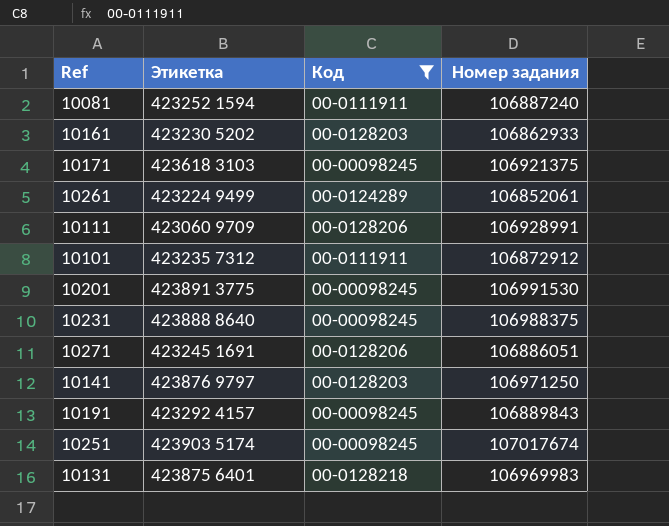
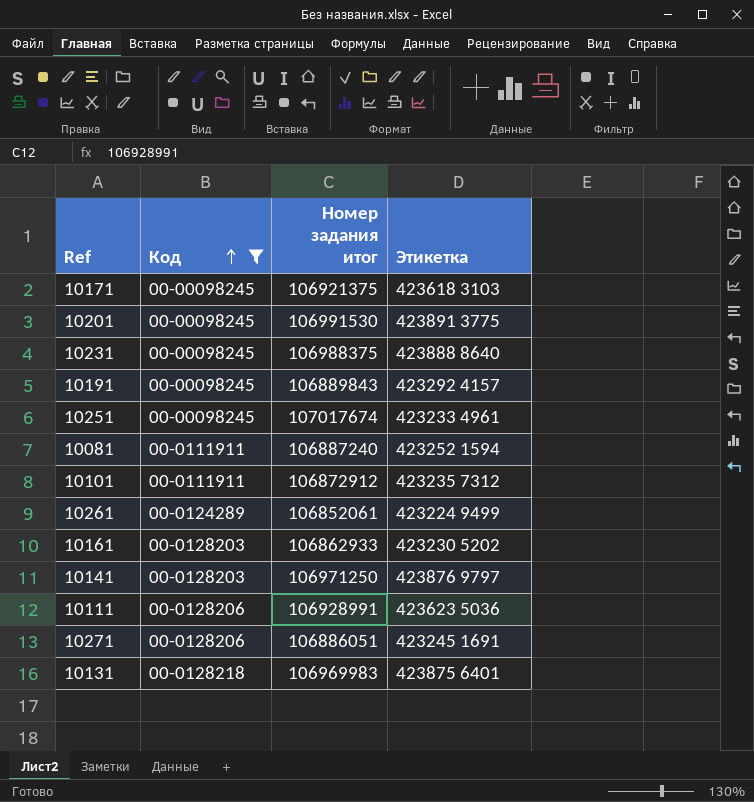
row order: none -> Код ascending
column name: Номер задания -> Номер задания итог
column Этикетка | position: 2 -> 4
10251 | Этикетка: 423903 5174 -> 423233 4961
10111 | Этикетка: 423060 9709 -> 423623 5036

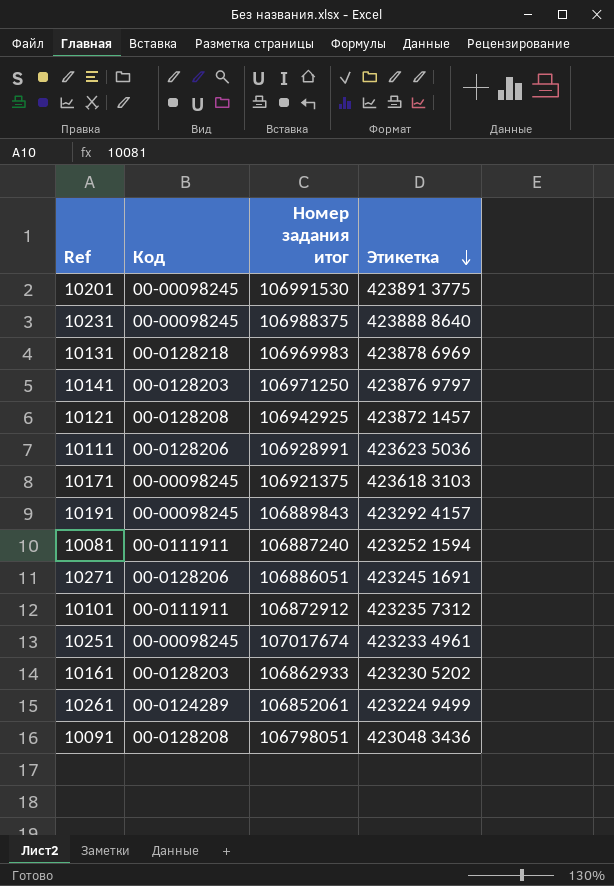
filter: Код != 00-0128208 -> none
row order: Код ascending -> Этикетка descending
10131 | Этикетка: 423875 6401 -> 423878 6969

